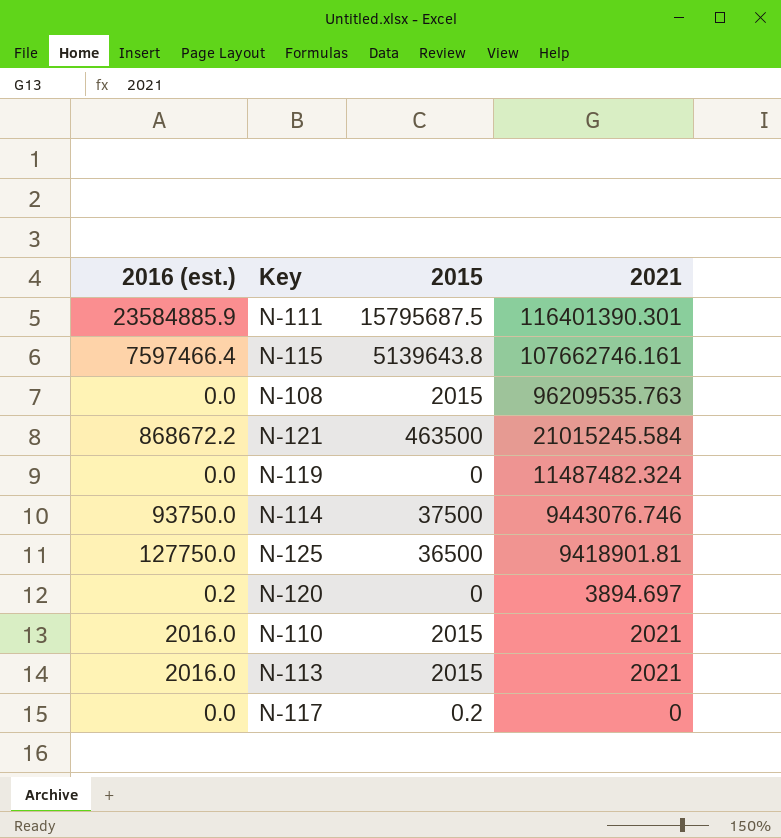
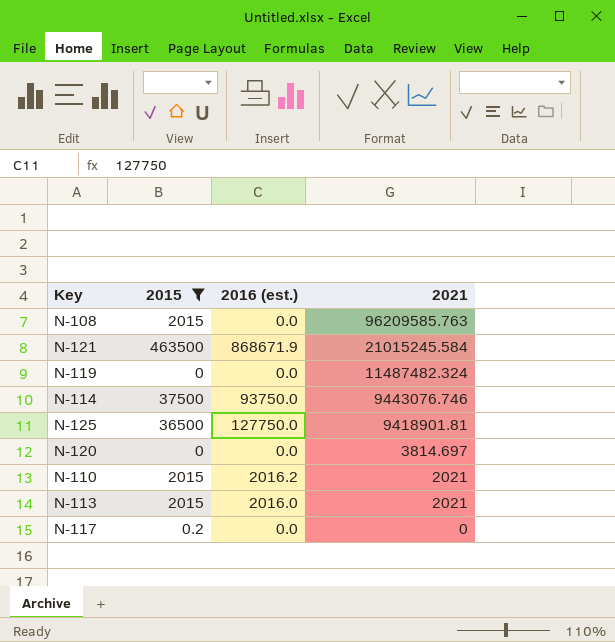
filter: none -> 2015 <= 463500
column 2016 (est.) | position: 1 -> 3
N-108 | 2021: 96209535.763 -> 96209585.763
N-121 | 2016 (est.): 868672.2 -> 868671.9
N-120 | 2016 (est.): 0.2 -> 0.0
N-120 | 2021: 3894.697 -> 3814.697
N-110 | 2016 (est.): 2016.0 -> 2016.2

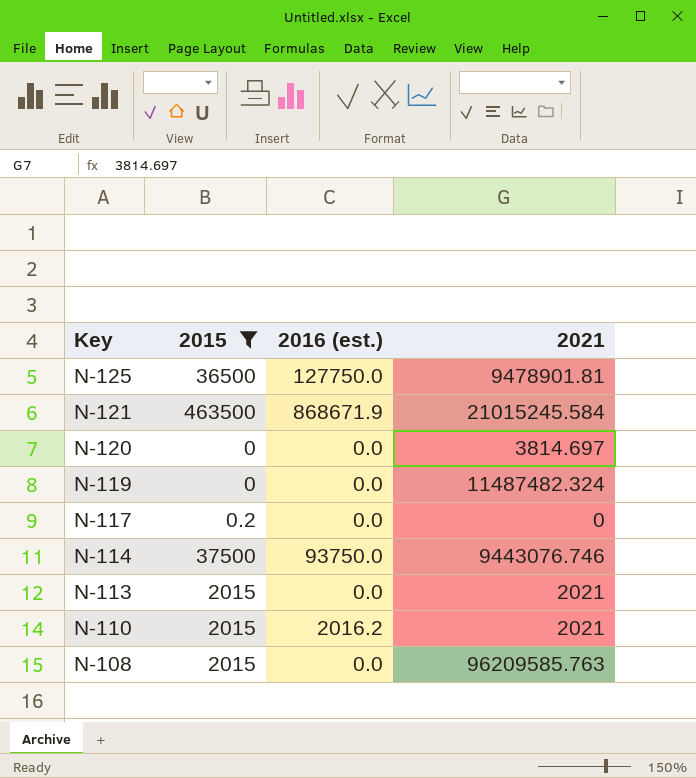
row order: 2021 descending -> Key descending
N-125 | 2021: 9418901.81 -> 9478901.81
N-113 | 2016 (est.): 2016.0 -> 0.0

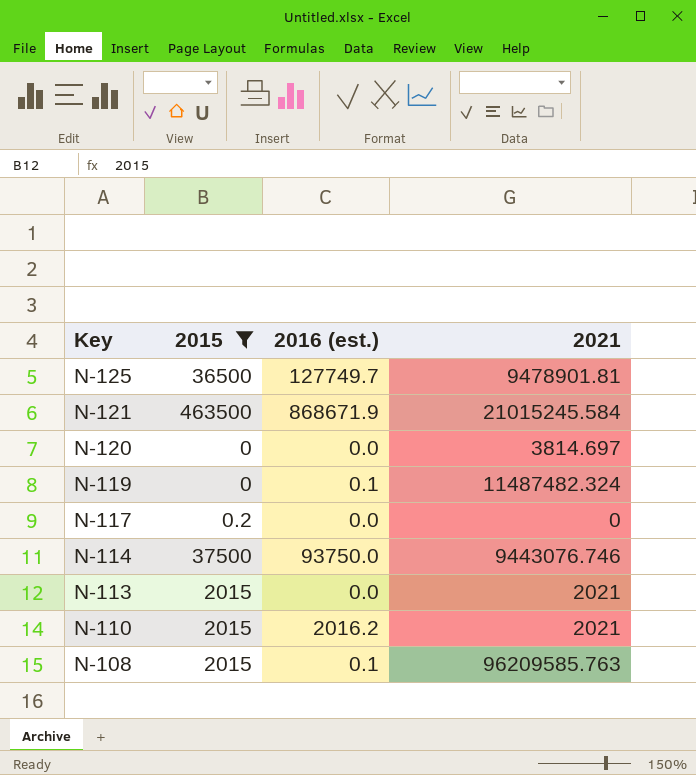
N-125 | 2016 (est.): 127750.0 -> 127749.7
N-119 | 2016 (est.): 0.0 -> 0.1
N-108 | 2016 (est.): 0.0 -> 0.1

